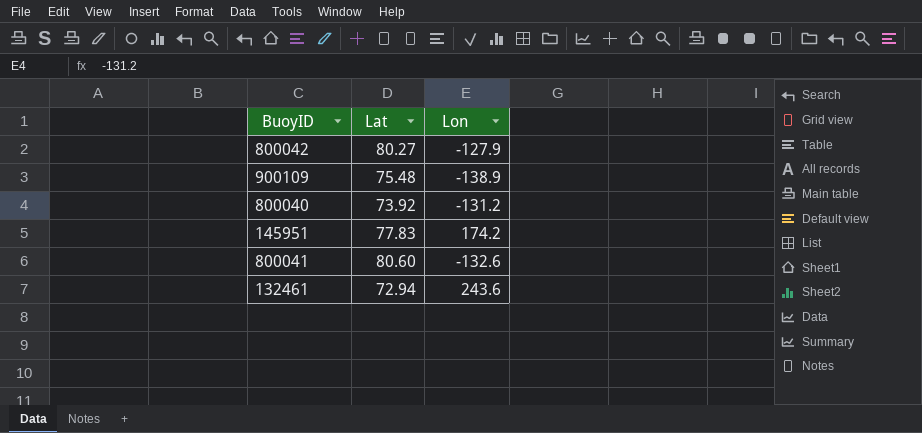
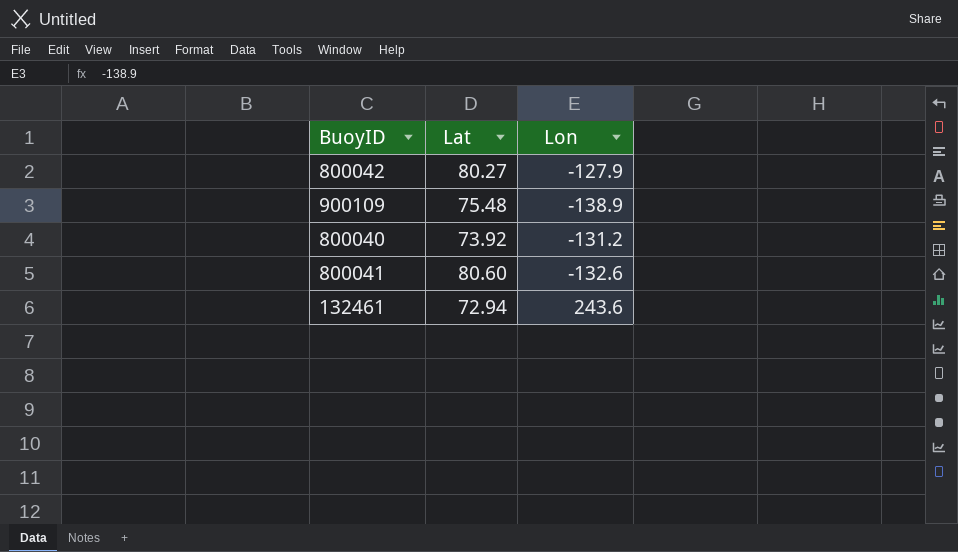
row 145951: 77.83 | 174.2 -> none

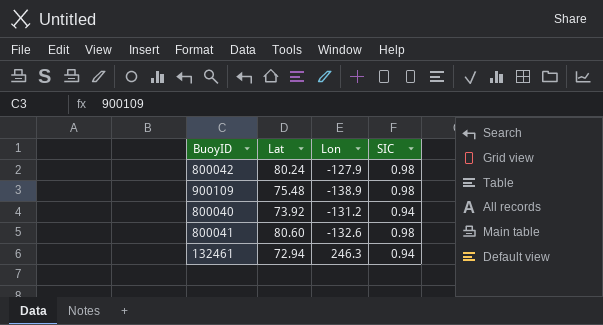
column SIC | position: none -> 4
800042 | Lat: 80.27 -> 80.24
132461 | Lon: 243.6 -> 246.3

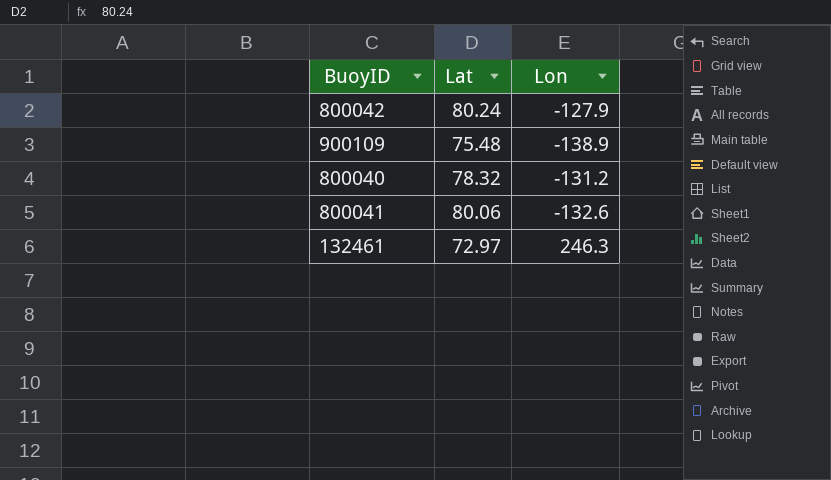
column SIC | position: 4 -> none
800040 | Lat: 73.92 -> 78.32
800041 | Lat: 80.60 -> 80.06
132461 | Lat: 72.94 -> 72.97

